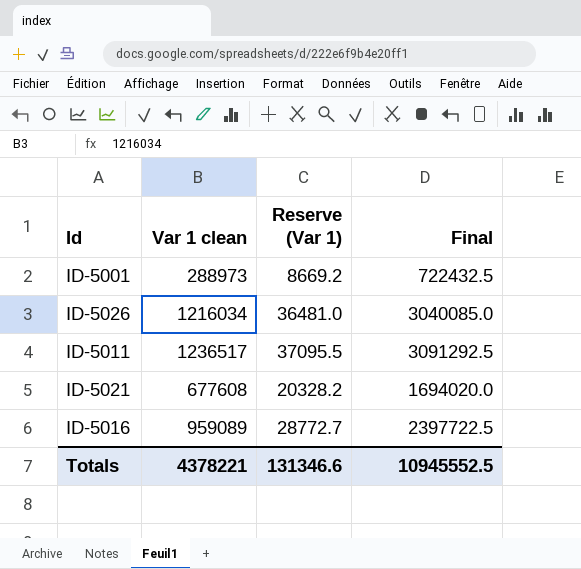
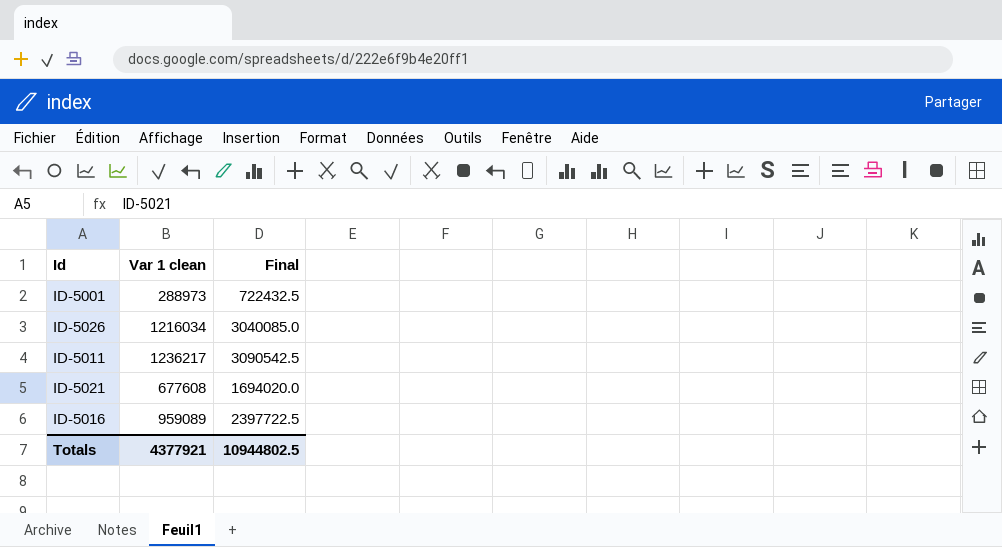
column Reserve (Var 1) | formula: [Var 1 clean] * 0.03 -> none
ID-5011 | Var 1 clean: 1236517 -> 1236217
ID-5011 | Final: 3091292.5 -> 3090542.5
Totals | Var 1 clean: 4378221 -> 4377921
Totals | Final: 10945552.5 -> 10944802.5

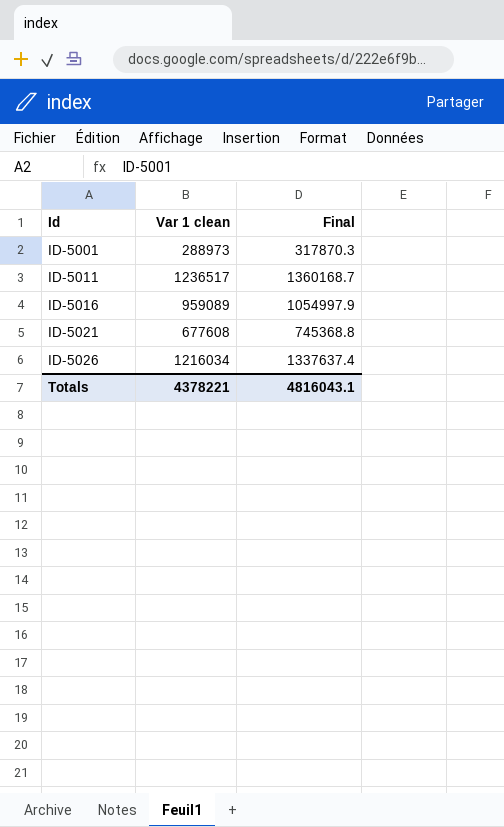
row order: none -> Id ascending
column Final | formula: [Var 1 clean] * 2.5 -> [Var 1 clean] * 1.1
ID-5011 | Var 1 clean: 1236217 -> 1236517
Totals | Var 1 clean: 4377921 -> 4378221
Totals | Final: 10944802.5 -> 4816043.1

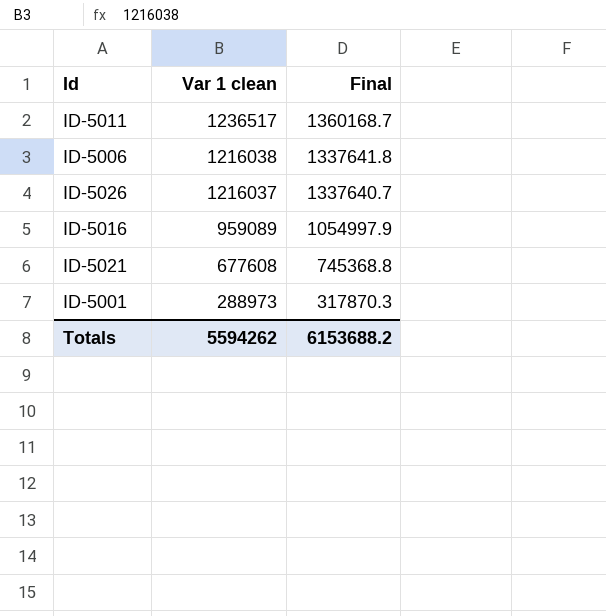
row order: Id ascending -> Var 1 clean descending
row ID-5006: none -> 1216038 | 1337641.8
ID-5026 | Var 1 clean: 1216034 -> 1216037
ID-5026 | Final: 1337637.4 -> 1337640.7
Totals | Var 1 clean: 4378221 -> 5594262
Totals | Final: 4816043.1 -> 6153688.2

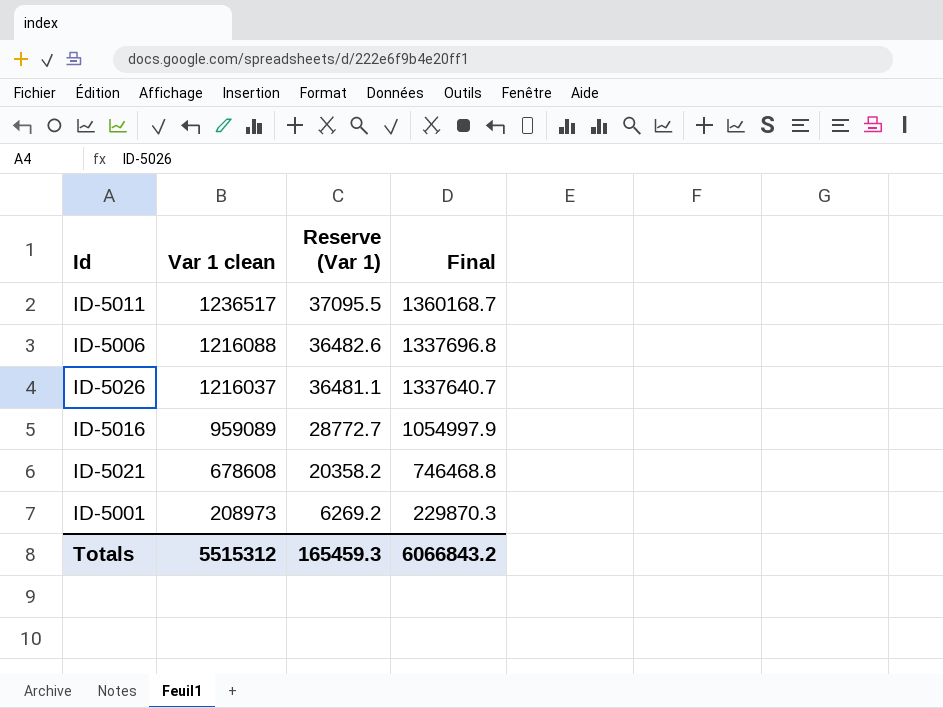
column Reserve (Var 1) | formula: none -> [Var 1 clean] * 0.03
ID-5006 | Var 1 clean: 1216038 -> 1216088
ID-5006 | Final: 1337641.8 -> 1337696.8
ID-5021 | Var 1 clean: 677608 -> 678608
ID-5021 | Final: 745368.8 -> 746468.8
ID-5001 | Var 1 clean: 288973 -> 208973
ID-5001 | Final: 317870.3 -> 229870.3
Totals | Var 1 clean: 5594262 -> 5515312
Totals | Final: 6153688.2 -> 6066843.2

